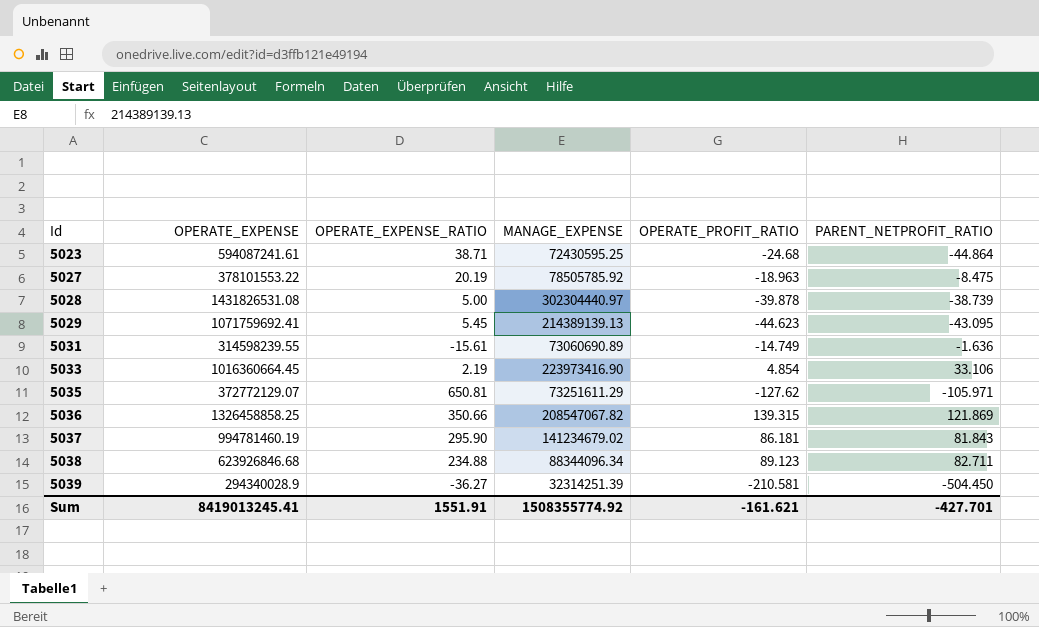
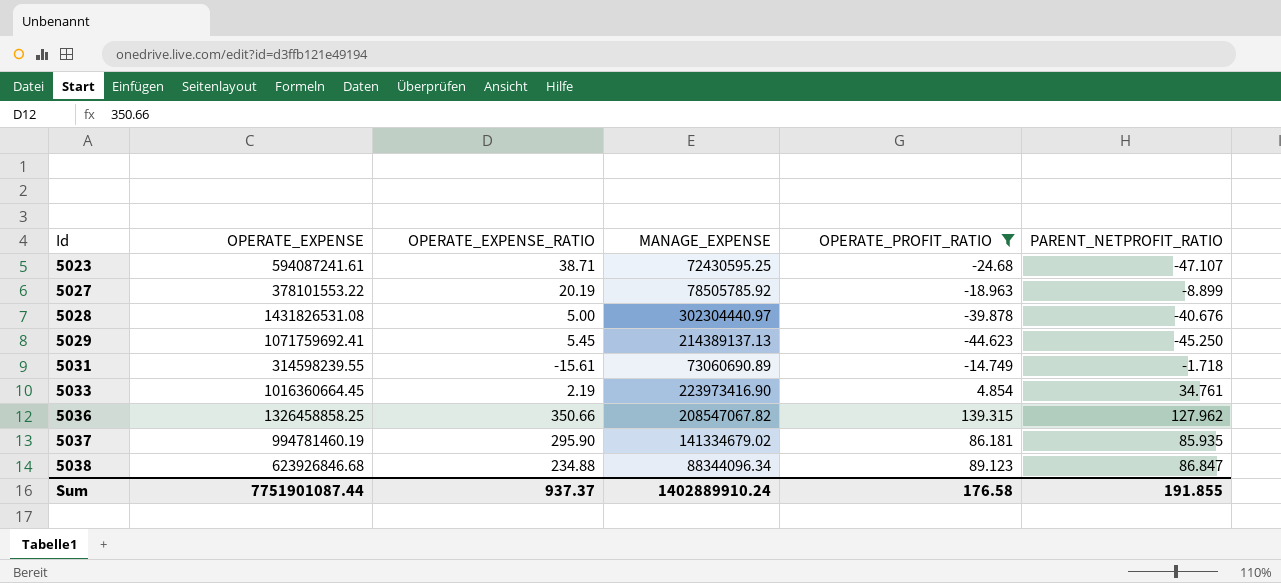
filter: none -> OPERATE_PROFIT_RATIO >= -44.623
5023 | PARENT_NETPROFIT_RATIO: -44.864 -> -47.107
5027 | PARENT_NETPROFIT_RATIO: -8.475 -> -8.899
5028 | PARENT_NETPROFIT_RATIO: -38.739 -> -40.676
5029 | MANAGE_EXPENSE: 214389139.13 -> 214389137.13
5029 | PARENT_NETPROFIT_RATIO: -43.095 -> -45.250
5031 | PARENT_NETPROFIT_RATIO: -1.636 -> -1.718
5033 | PARENT_NETPROFIT_RATIO: 33.106 -> 34.761
5036 | PARENT_NETPROFIT_RATIO: 121.869 -> 127.962
5037 | MANAGE_EXPENSE: 141234679.02 -> 141334679.02
5037 | PARENT_NETPROFIT_RATIO: 81.843 -> 85.935
5038 | PARENT_NETPROFIT_RATIO: 82.711 -> 86.847
Sum | OPERATE_EXPENSE: 8419013245.41 -> 7751901087.44
Sum | OPERATE_EXPENSE_RATIO: 1551.91 -> 937.37
Sum | MANAGE_EXPENSE: 1508355774.92 -> 1402889910.24
Sum | OPERATE_PROFIT_RATIO: -161.621 -> 176.58
Sum | PARENT_NETPROFIT_RATIO: -427.701 -> 191.855

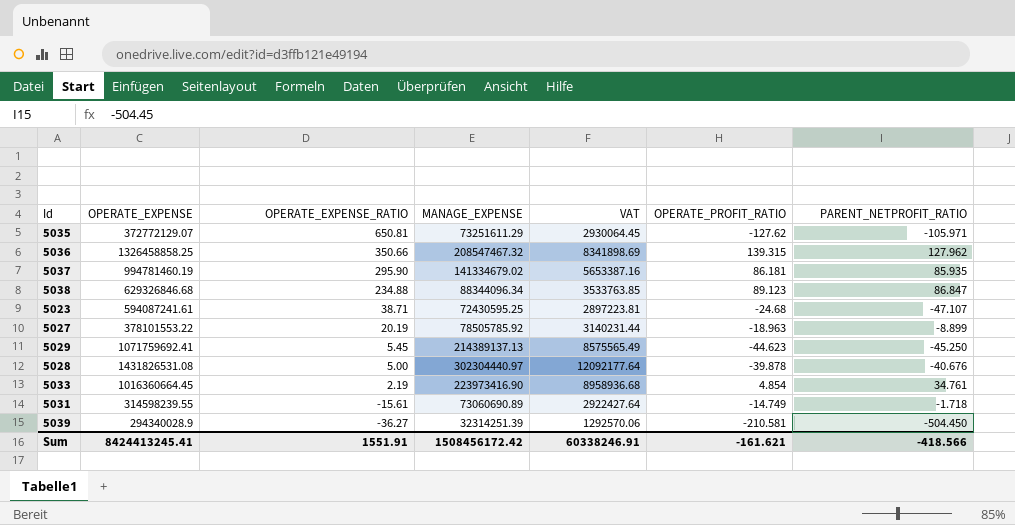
filter: OPERATE_PROFIT_RATIO >= -44.623 -> none
row order: Id ascending -> OPERATE_EXPENSE_RATIO descending
column VAT | formula: none -> [MANAGE_EXPENSE] * 0.04
5036 | MANAGE_EXPENSE: 208547067.82 -> 208547467.32
5038 | OPERATE_EXPENSE: 623926846.68 -> 629326846.68
Sum | OPERATE_EXPENSE: 7751901087.44 -> 8424413245.41
Sum | OPERATE_EXPENSE_RATIO: 937.37 -> 1551.91
Sum | MANAGE_EXPENSE: 1402889910.24 -> 1508456172.42
Sum | OPERATE_PROFIT_RATIO: 176.58 -> -161.621
Sum | PARENT_NETPROFIT_RATIO: 191.855 -> -418.566

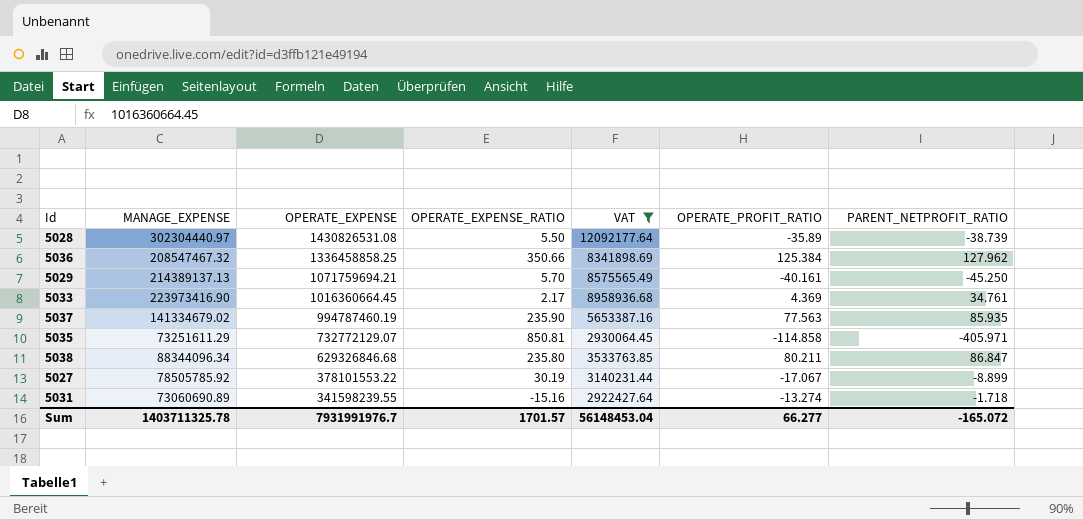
filter: none -> VAT >= 2922427.64
row order: OPERATE_EXPENSE_RATIO descending -> OPERATE_EXPENSE descending
column MANAGE_EXPENSE | position: 4 -> 2
5028 | OPERATE_EXPENSE: 1431826531.08 -> 1430826531.08
5028 | OPERATE_EXPENSE_RATIO: 5.00 -> 5.50
5028 | OPERATE_PROFIT_RATIO: -39.878 -> -35.89
5028 | PARENT_NETPROFIT_RATIO: -40.676 -> -38.739
5036 | OPERATE_EXPENSE: 1326458858.25 -> 1336458858.25
5036 | OPERATE_PROFIT_RATIO: 139.315 -> 125.384
5029 | OPERATE_EXPENSE: 1071759692.41 -> 1071759694.21
5029 | OPERATE_EXPENSE_RATIO: 5.45 -> 5.70
5029 | OPERATE_PROFIT_RATIO: -44.623 -> -40.161
5033 | OPERATE_EXPENSE_RATIO: 2.19 -> 2.17
5033 | OPERATE_PROFIT_RATIO: 4.854 -> 4.369
5037 | OPERATE_EXPENSE: 994781460.19 -> 994787460.19
5037 | OPERATE_EXPENSE_RATIO: 295.90 -> 235.90
5037 | OPERATE_PROFIT_RATIO: 86.181 -> 77.563
5035 | OPERATE_EXPENSE: 372772129.07 -> 732772129.07
5035 | OPERATE_EXPENSE_RATIO: 650.81 -> 850.81
5035 | OPERATE_PROFIT_RATIO: -127.62 -> -114.858
5035 | PARENT_NETPROFIT_RATIO: -105.971 -> -405.971
5038 | OPERATE_EXPENSE_RATIO: 234.88 -> 235.80
5038 | OPERATE_PROFIT_RATIO: 89.123 -> 80.211
5027 | OPERATE_EXPENSE_RATIO: 20.19 -> 30.19
5027 | OPERATE_PROFIT_RATIO: -18.963 -> -17.067
5031 | OPERATE_EXPENSE: 314598239.55 -> 341598239.55
5031 | OPERATE_EXPENSE_RATIO: -15.61 -> -15.16
5031 | OPERATE_PROFIT_RATIO: -14.749 -> -13.274
Sum | MANAGE_EXPENSE: 1508456172.42 -> 1403711325.78
Sum | OPERATE_EXPENSE: 8424413245.41 -> 7931991976.7
Sum | OPERATE_EXPENSE_RATIO: 1551.91 -> 1701.57
Sum | VAT: 60338246.91 -> 56148453.04
Sum | OPERATE_PROFIT_RATIO: -161.621 -> 66.277
Sum | PARENT_NETPROFIT_RATIO: -418.566 -> -165.072

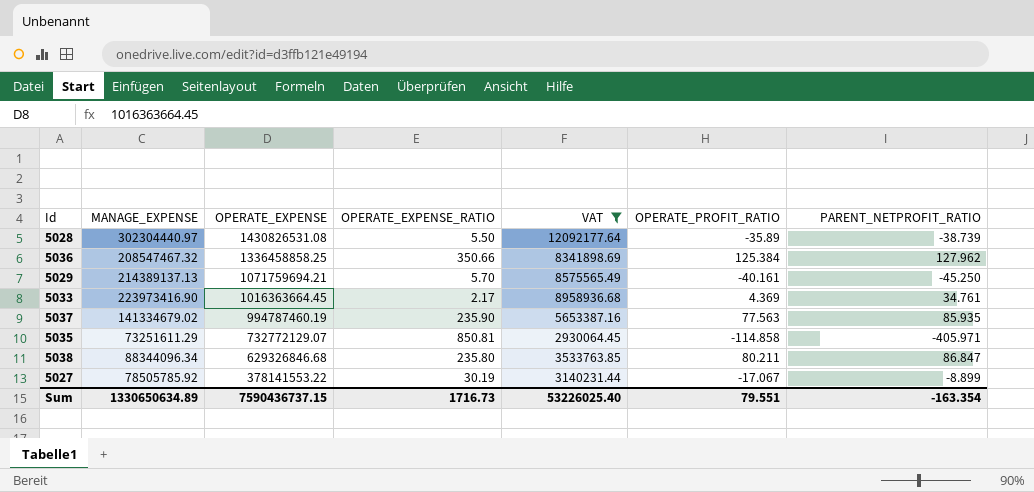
row 5031: 73060690.89 | 341598239.55 | -15.16 | 2922427.64 | -13.274 | -1.718 -> none
5033 | OPERATE_EXPENSE: 1016360664.45 -> 1016363664.45
5027 | OPERATE_EXPENSE: 378101553.22 -> 378141553.22
Sum | MANAGE_EXPENSE: 1403711325.78 -> 1330650634.89
Sum | OPERATE_EXPENSE: 7931991976.7 -> 7590436737.15
Sum | OPERATE_EXPENSE_RATIO: 1701.57 -> 1716.73
Sum | VAT: 56148453.04 -> 53226025.40
Sum | OPERATE_PROFIT_RATIO: 66.277 -> 79.551
Sum | PARENT_NETPROFIT_RATIO: -165.072 -> -163.354

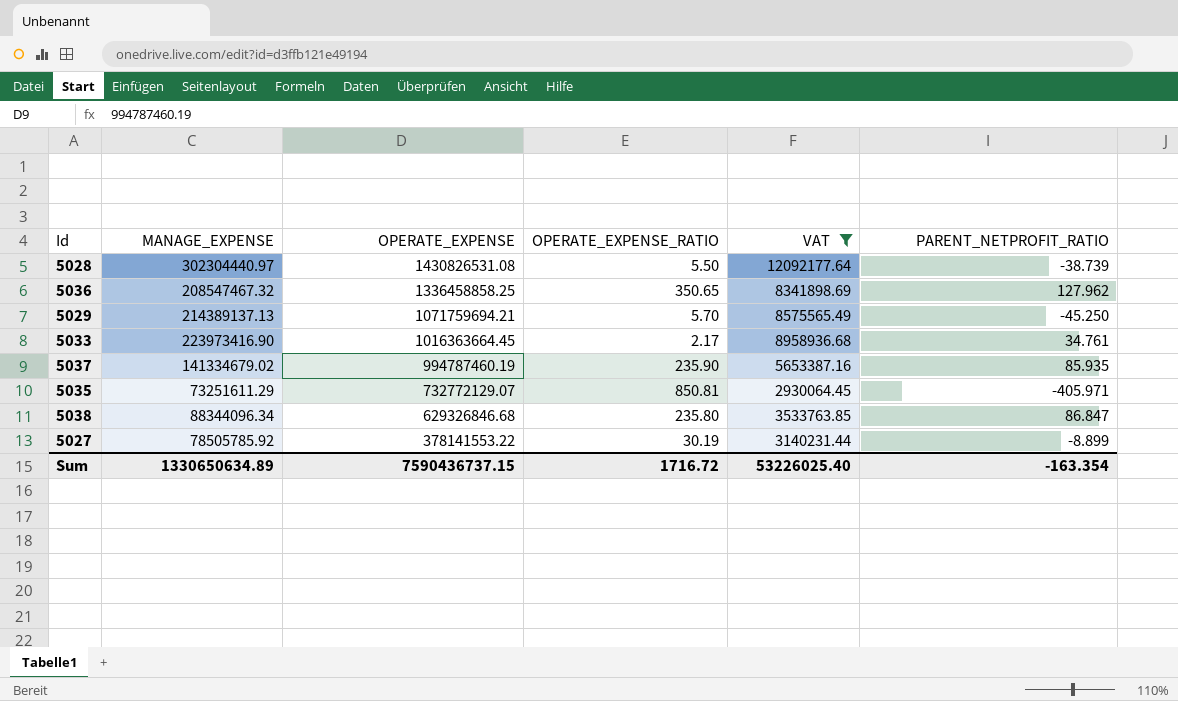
column OPERATE_PROFIT_RATIO | position: 6 -> none
5036 | OPERATE_EXPENSE_RATIO: 350.66 -> 350.65
Sum | OPERATE_EXPENSE_RATIO: 1716.73 -> 1716.72

